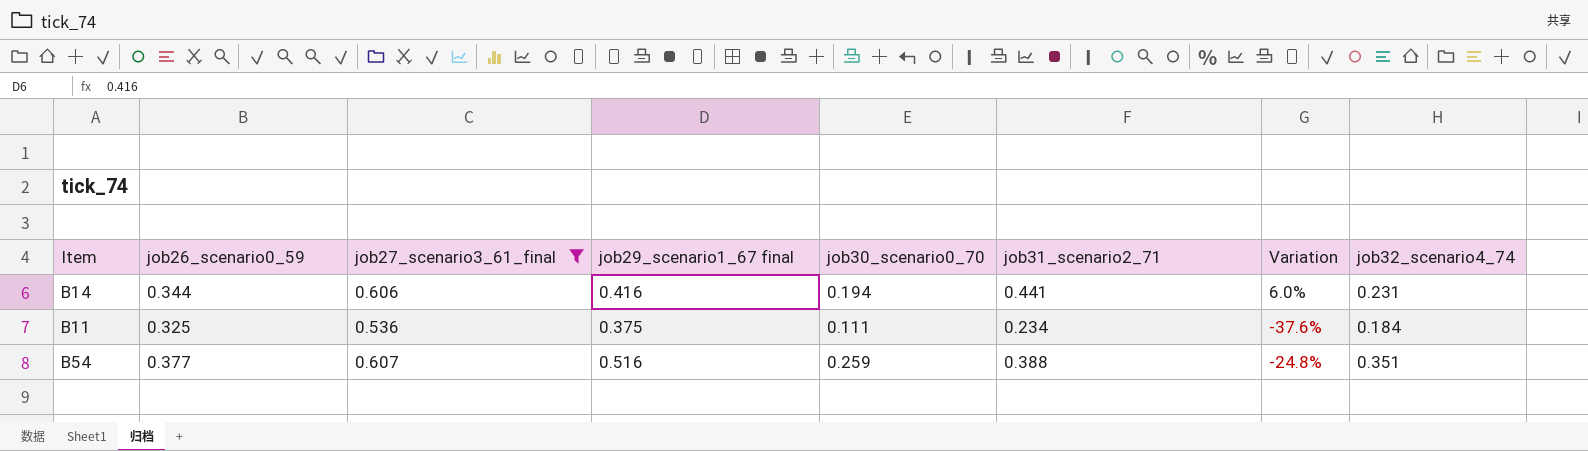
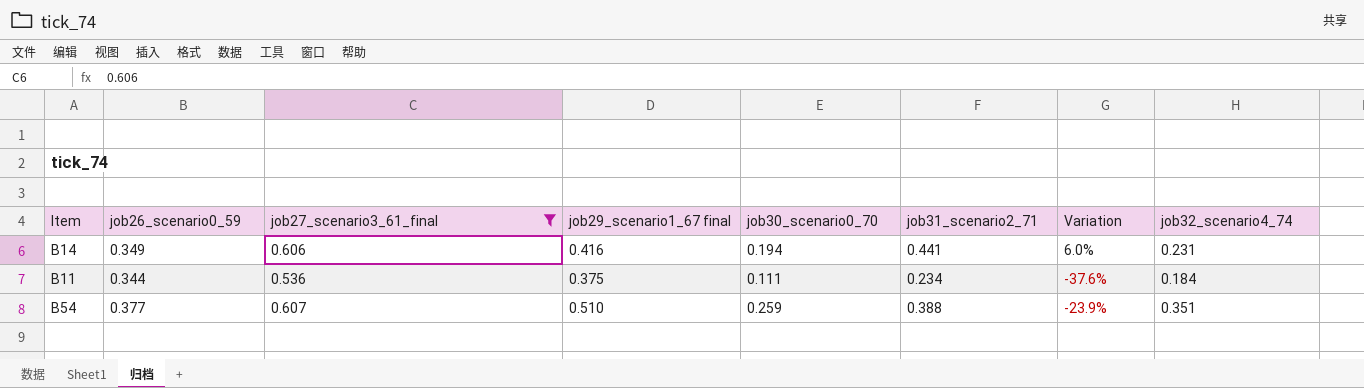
B14 | job26_scenario0_59: 0.344 -> 0.349
B11 | job26_scenario0_59: 0.325 -> 0.344
B54 | job29_scenario1_67 final: 0.516 -> 0.510
B54 | Variation: -24.8% -> -23.9%

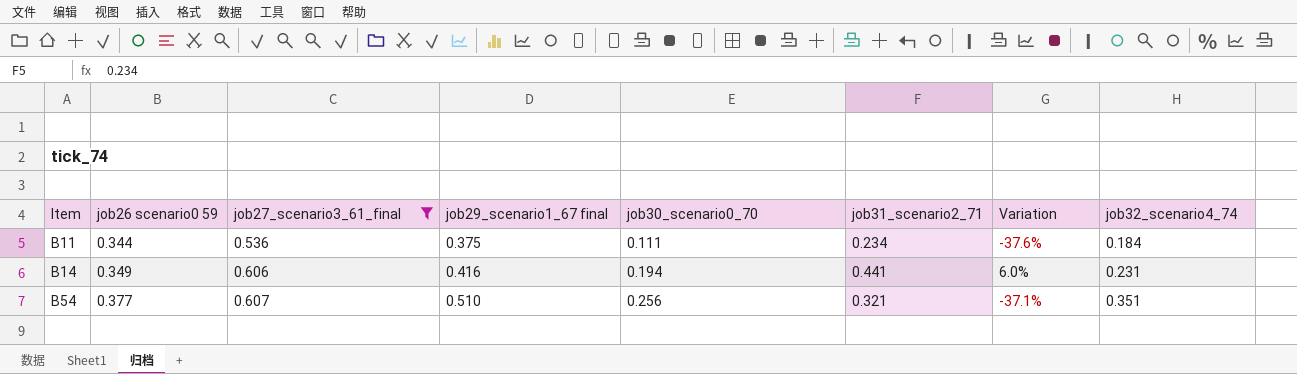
row order: none -> Item ascending
column name: job26_scenario0_59 -> job26 scenario0 59
B54 | job30_scenario0_70: 0.259 -> 0.256
B54 | job31_scenario2_71: 0.388 -> 0.321
B54 | Variation: -23.9% -> -37.1%

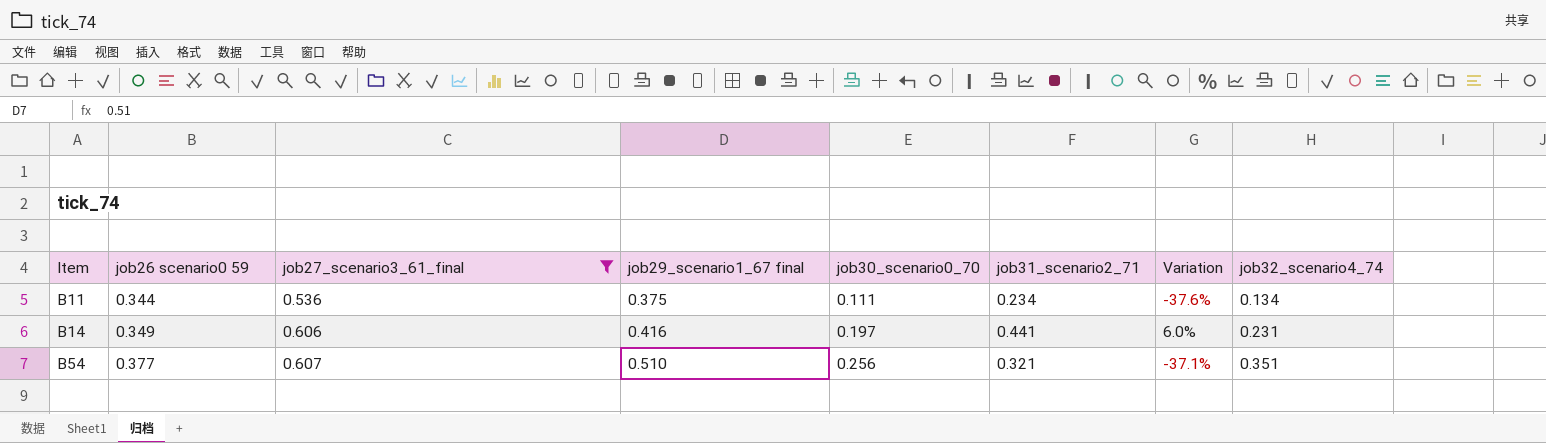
B11 | job32_scenario4_74: 0.184 -> 0.134
B14 | job30_scenario0_70: 0.194 -> 0.197

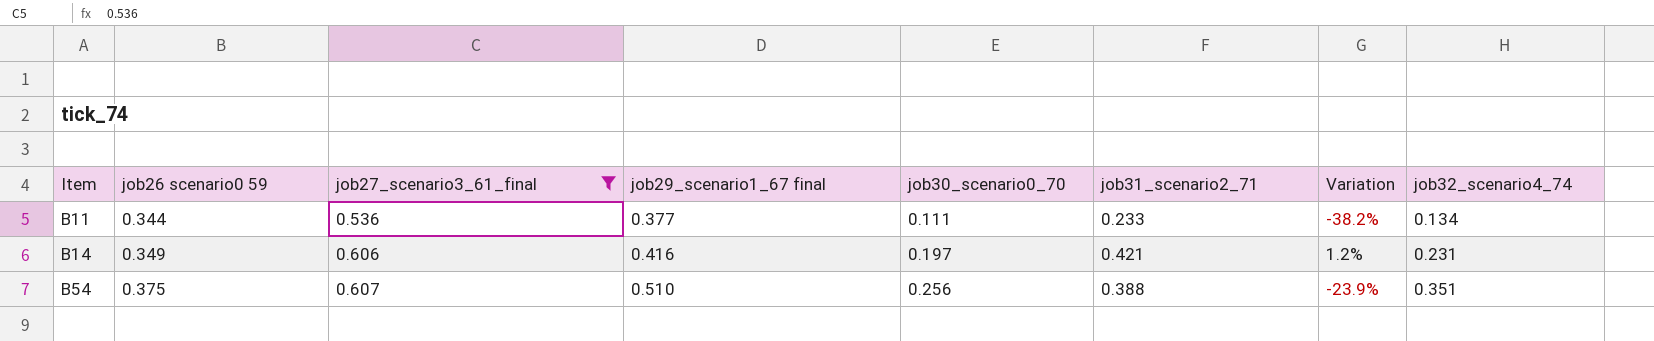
B11 | job29_scenario1_67 final: 0.375 -> 0.377
B11 | job31_scenario2_71: 0.234 -> 0.233
B11 | Variation: -37.6% -> -38.2%
B14 | job31_scenario2_71: 0.441 -> 0.421
B14 | Variation: 6.0% -> 1.2%
B54 | job26 scenario0 59: 0.377 -> 0.375
B54 | job31_scenario2_71: 0.321 -> 0.388
B54 | Variation: -37.1% -> -23.9%

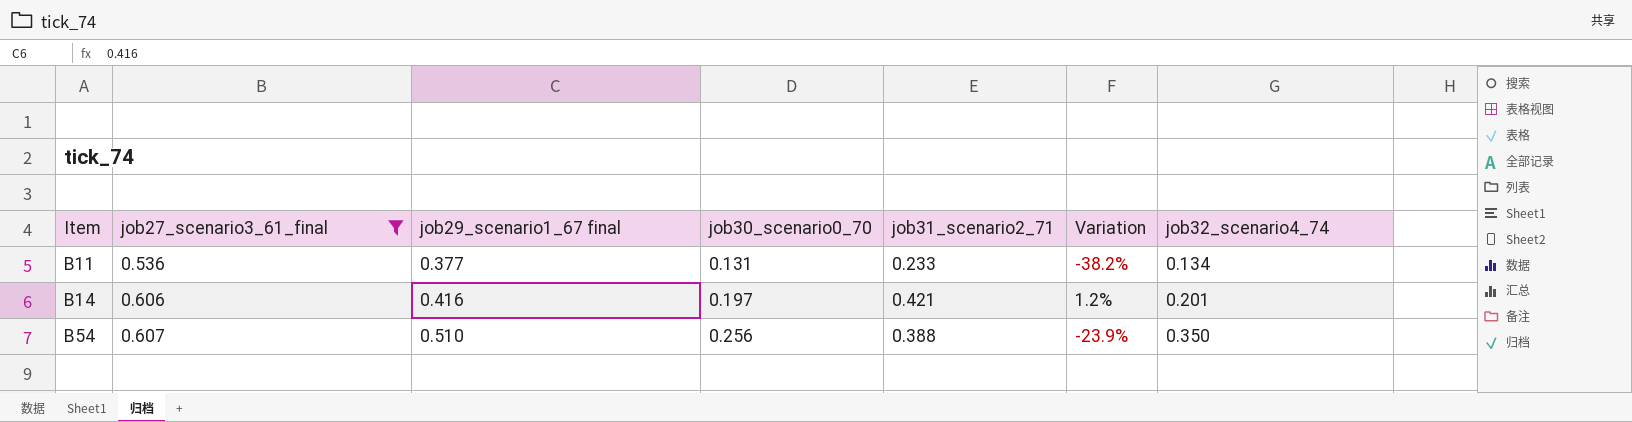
column job26 scenario0 59 | position: 2 -> none
B11 | job30_scenario0_70: 0.111 -> 0.131
B14 | job32_scenario4_74: 0.231 -> 0.201
B54 | job32_scenario4_74: 0.351 -> 0.350

